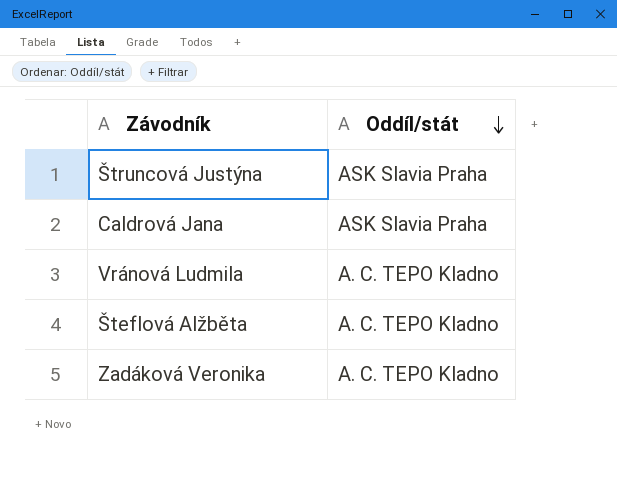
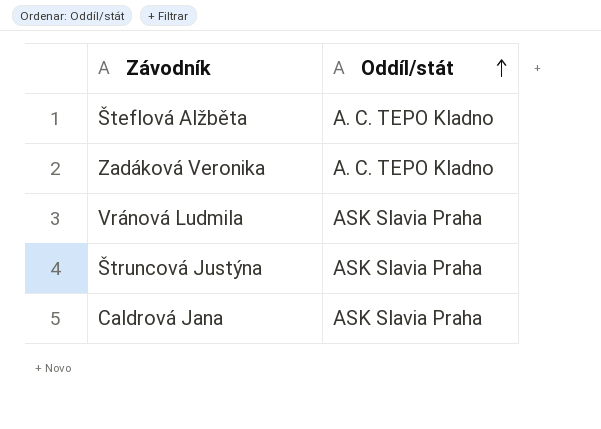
row order: Oddíl/stát descending -> Oddíl/stát ascending
Vránová Ludmila | Oddíl/stát: A. C. TEPO Kladno -> ASK Slavia Praha

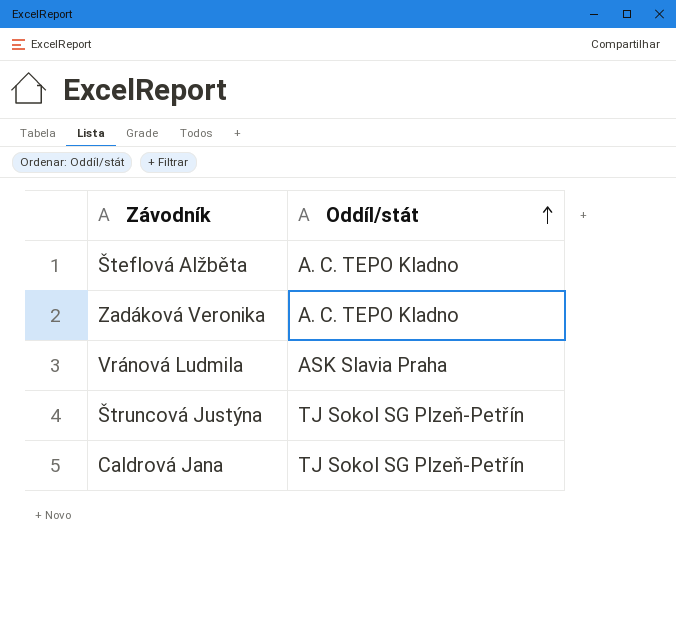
Štruncová Justýna | Oddíl/stát: ASK Slavia Praha -> TJ Sokol SG Plzeň-Petřín
Caldrová Jana | Oddíl/stát: ASK Slavia Praha -> TJ Sokol SG Plzeň-Petřín

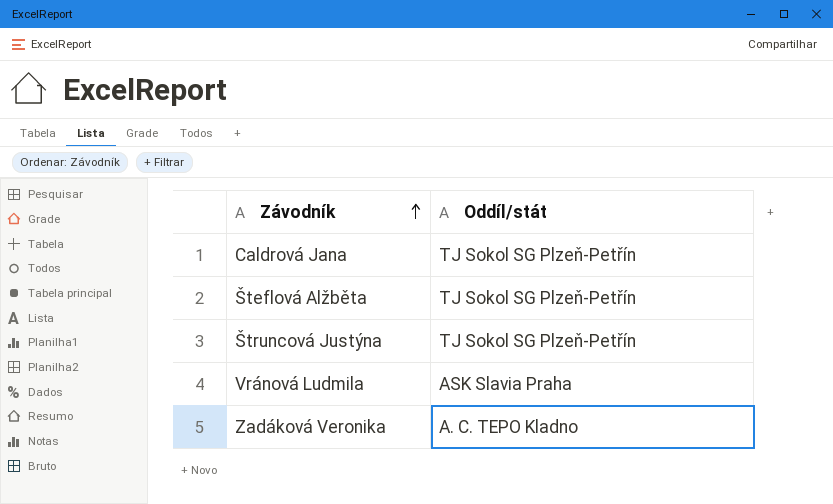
row order: Oddíl/stát ascending -> Závodník ascending
Šteflová Alžběta | Oddíl/stát: A. C. TEPO Kladno -> TJ Sokol SG Plzeň-Petřín

